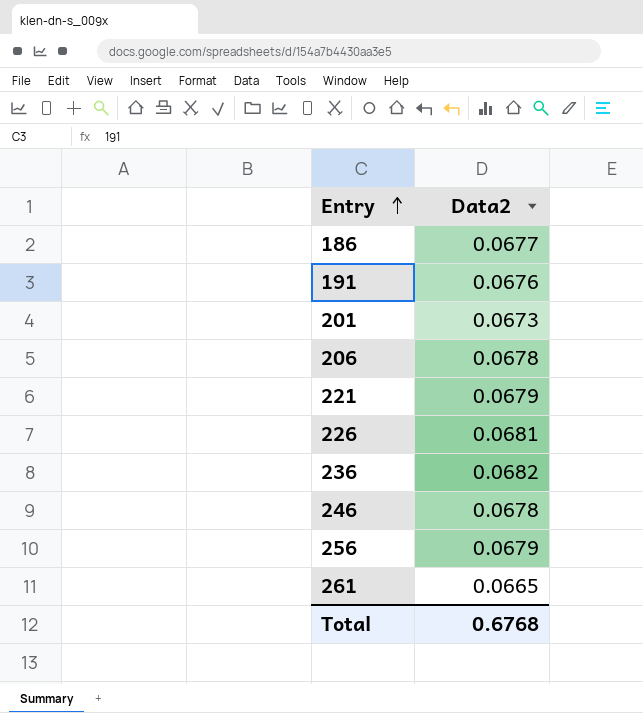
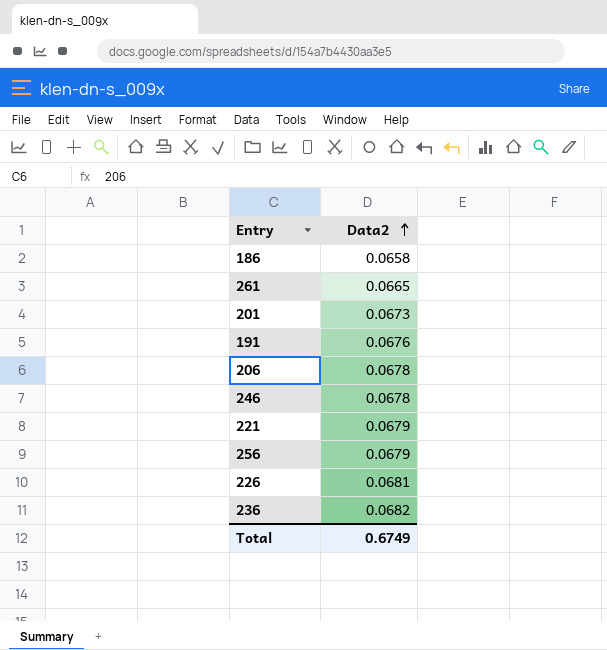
row order: Entry ascending -> Data2 ascending
186 | Data2: 0.0677 -> 0.0658
Total | Data2: 0.6768 -> 0.6749

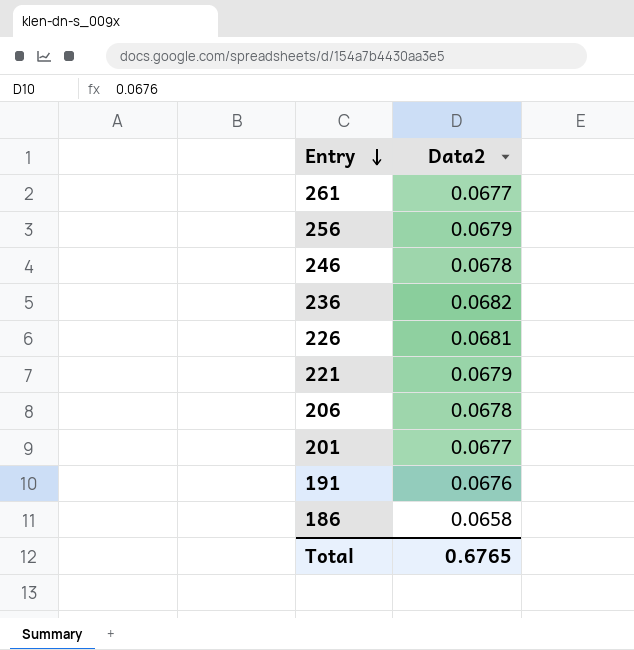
row order: Data2 ascending -> Entry descending
261 | Data2: 0.0665 -> 0.0677
201 | Data2: 0.0673 -> 0.0677
Total | Data2: 0.6749 -> 0.6765

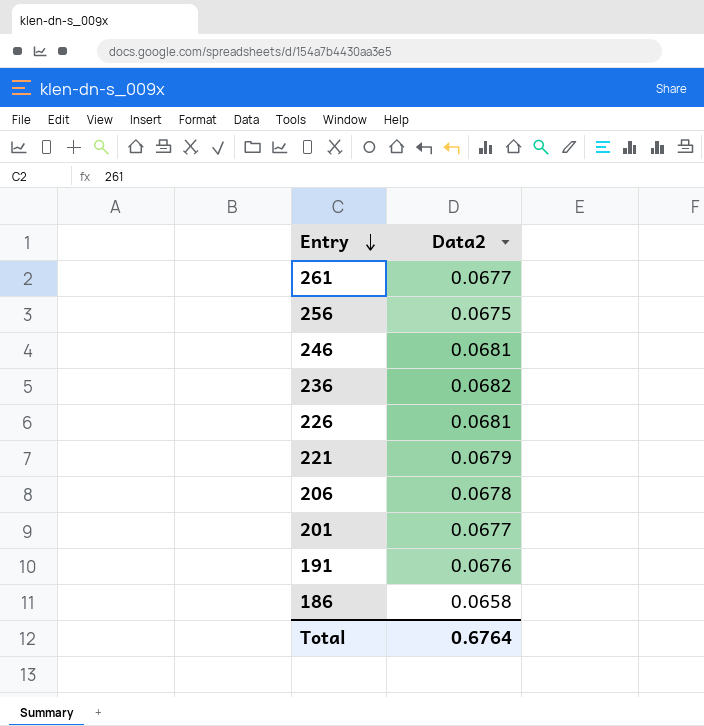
256 | Data2: 0.0679 -> 0.0675
246 | Data2: 0.0678 -> 0.0681
Total | Data2: 0.6765 -> 0.6764

